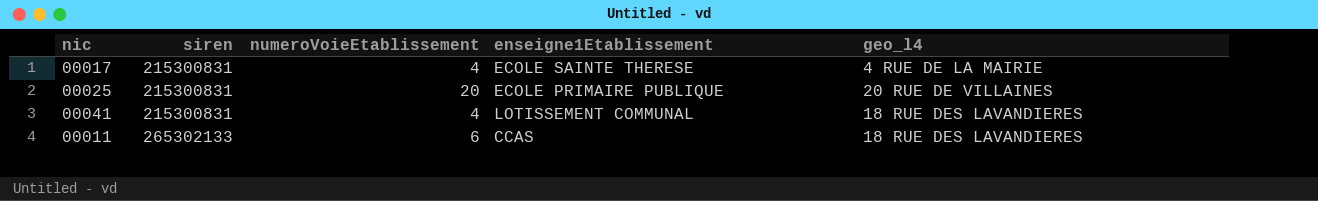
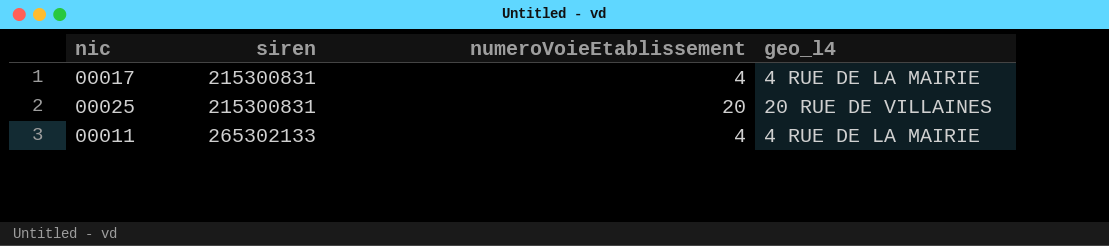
column enseigne1Etablissement | position: 4 -> none
row 00041: 215300831 | 4 | LOTISSEMENT COMMUNAL | 18 RUE DES LAVANDIERES -> none
00011 | numeroVoieEtablissement: 6 -> 4
00011 | geo_l4: 18 RUE DES LAVANDIERES -> 4 RUE DE LA MAIRIE

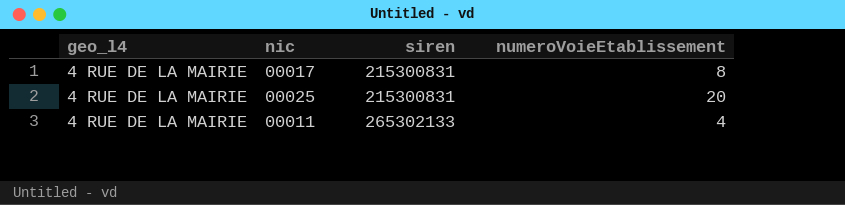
column geo_l4 | position: 4 -> 1
00017 | numeroVoieEtablissement: 4 -> 8
00025 | geo_l4: 20 RUE DE VILLAINES -> 4 RUE DE LA MAIRIE

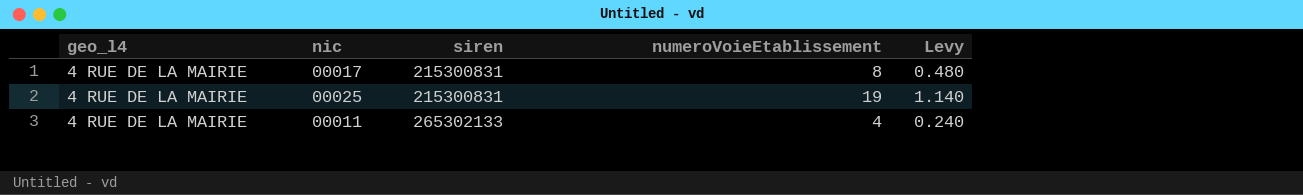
column Levy | formula: none -> [numeroVoieEtablissement] * 0.06
00025 | numeroVoieEtablissement: 20 -> 19

